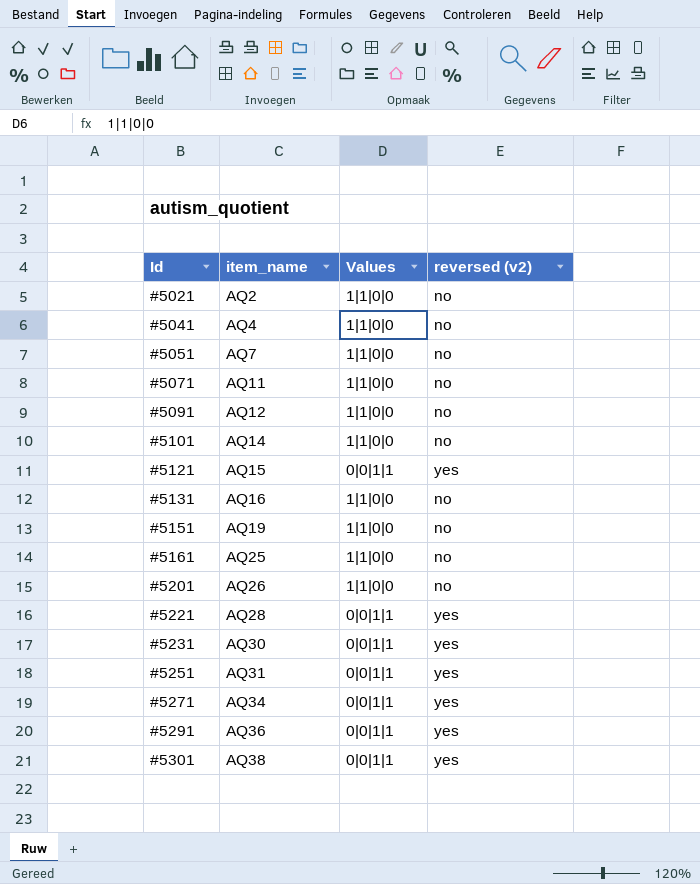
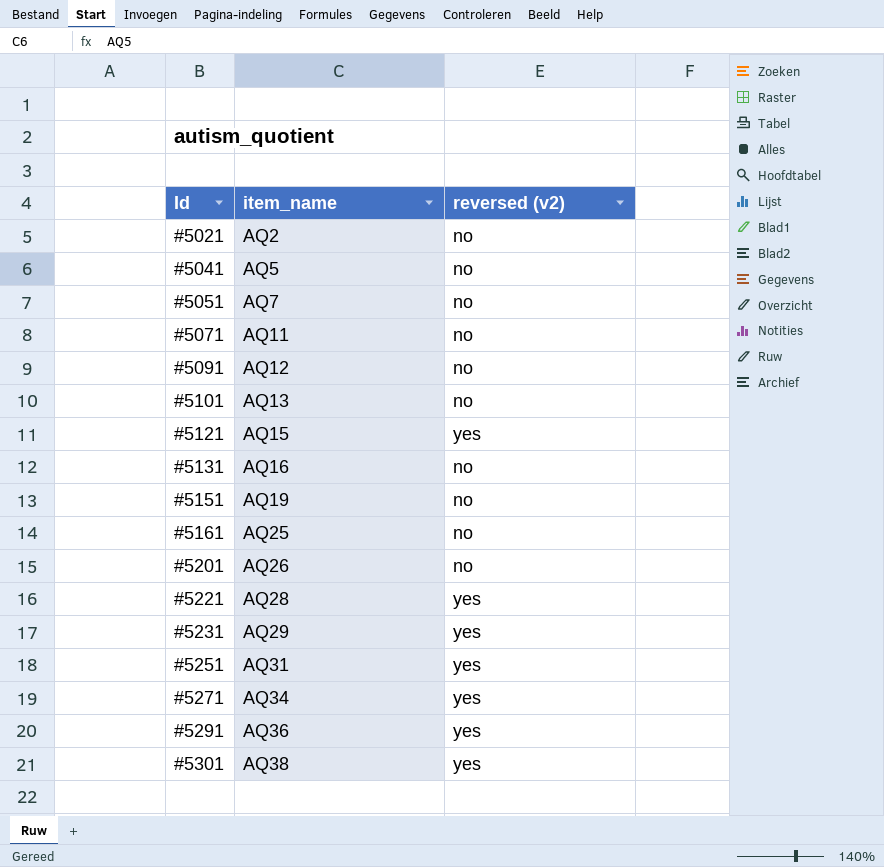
column Values | position: 3 -> none
#5041 | item_name: AQ4 -> AQ5
#5101 | item_name: AQ14 -> AQ13
#5231 | item_name: AQ30 -> AQ29

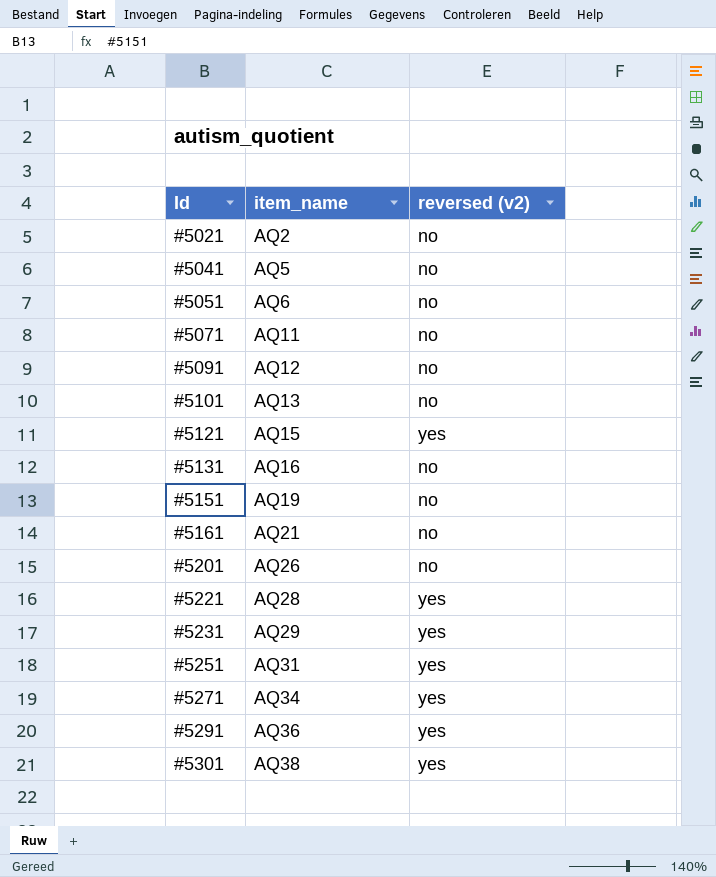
#5051 | item_name: AQ7 -> AQ6
#5161 | item_name: AQ25 -> AQ21

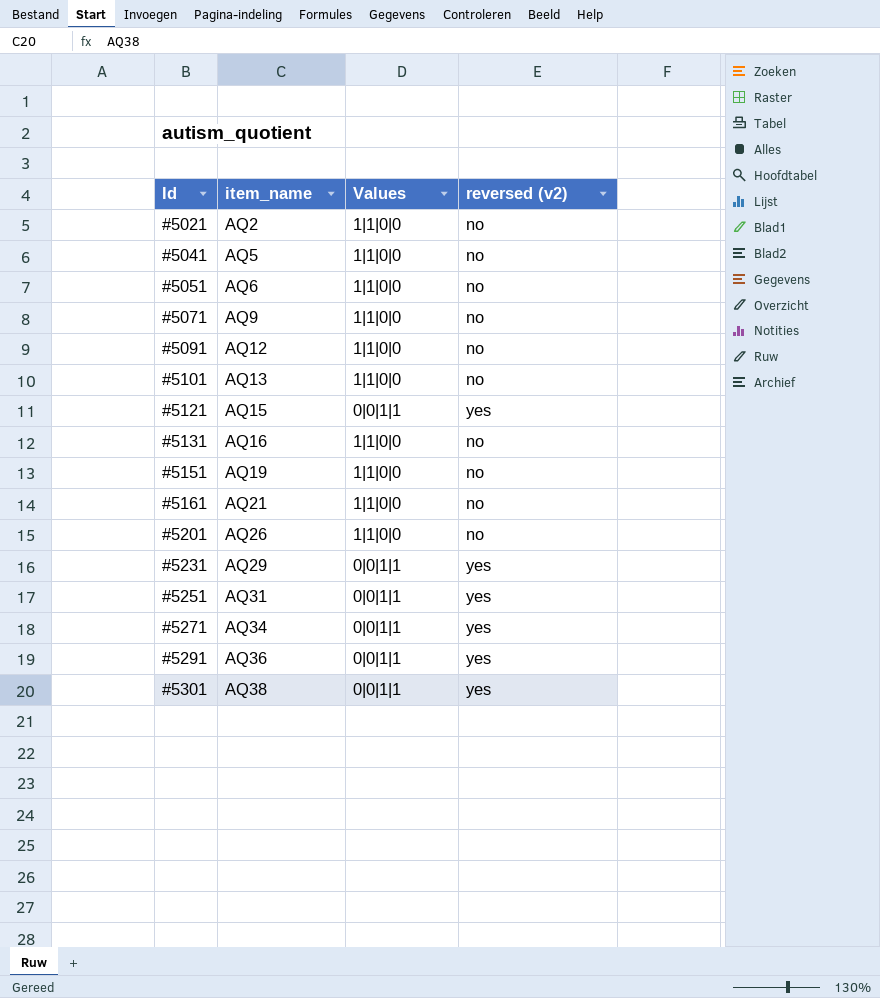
column Values | position: none -> 3
row #5221: AQ28 | yes -> none
#5071 | item_name: AQ11 -> AQ9

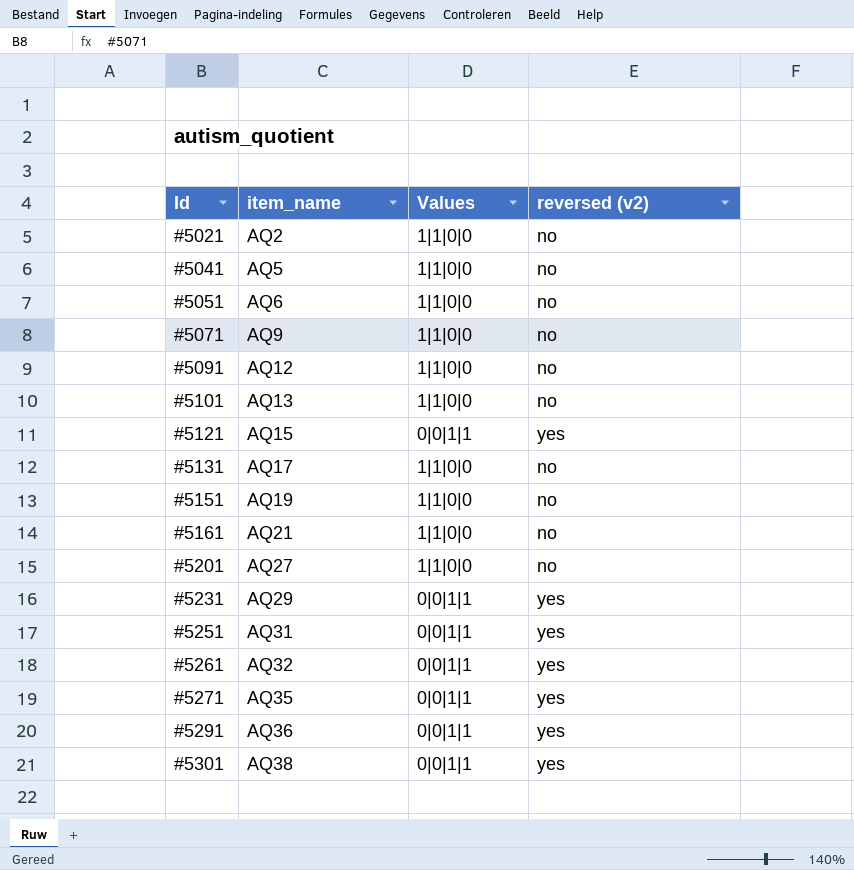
#5131 | item_name: AQ16 -> AQ17
#5201 | item_name: AQ26 -> AQ27
row #5261: none -> AQ32 | 0|0|1|1 | yes
#5271 | item_name: AQ34 -> AQ35

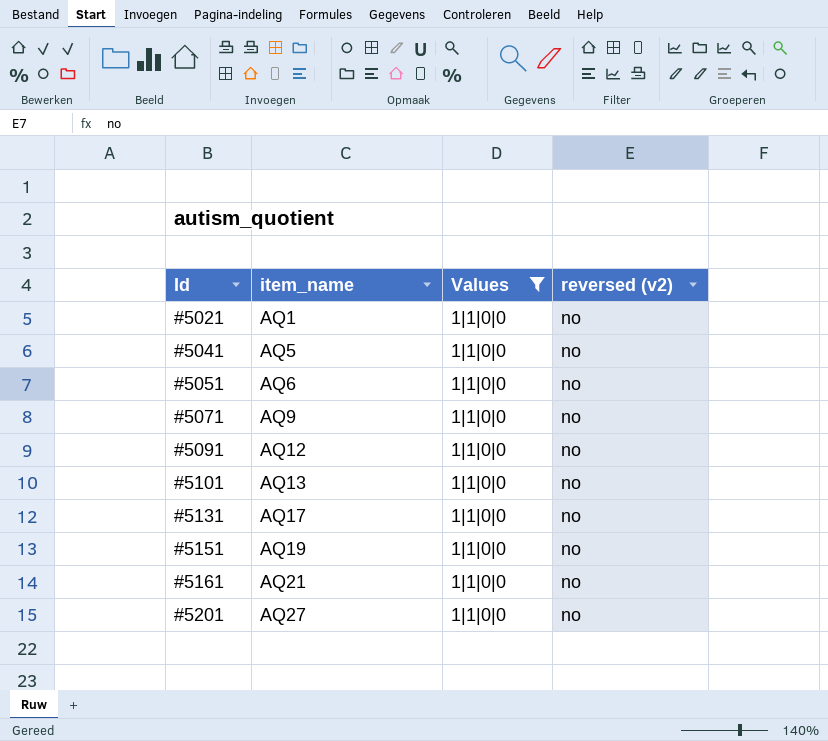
filter: none -> Values = 1|1|0|0
#5021 | item_name: AQ2 -> AQ1

